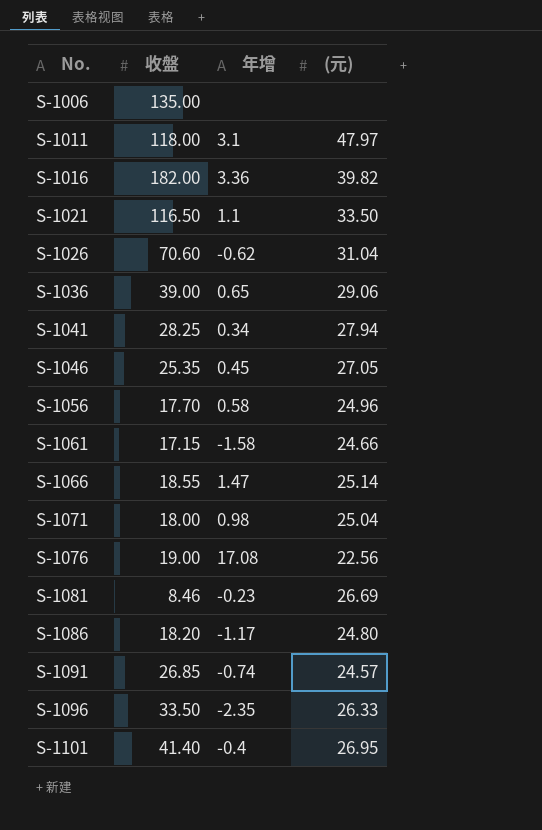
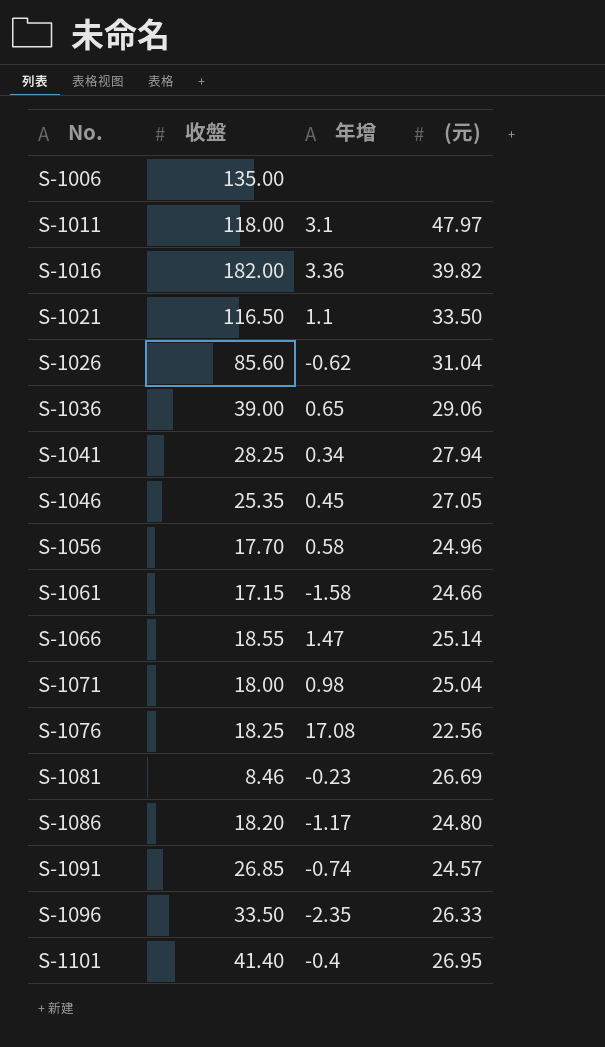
S-1026 | 收盤: 70.60 -> 85.60
S-1076 | 收盤: 19.00 -> 18.25

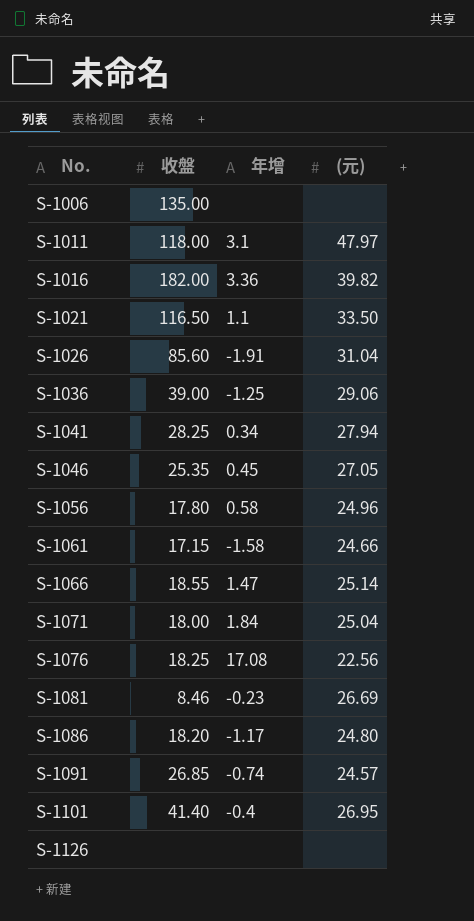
row S-1096: 33.50 | -2.35 | 26.33 -> none
S-1026 | 年增: -0.62 -> -1.91
S-1036 | 年增: 0.65 -> -1.25
S-1056 | 收盤: 17.70 -> 17.80
S-1071 | 年增: 0.98 -> 1.84
row S-1126: none -> none | none | none

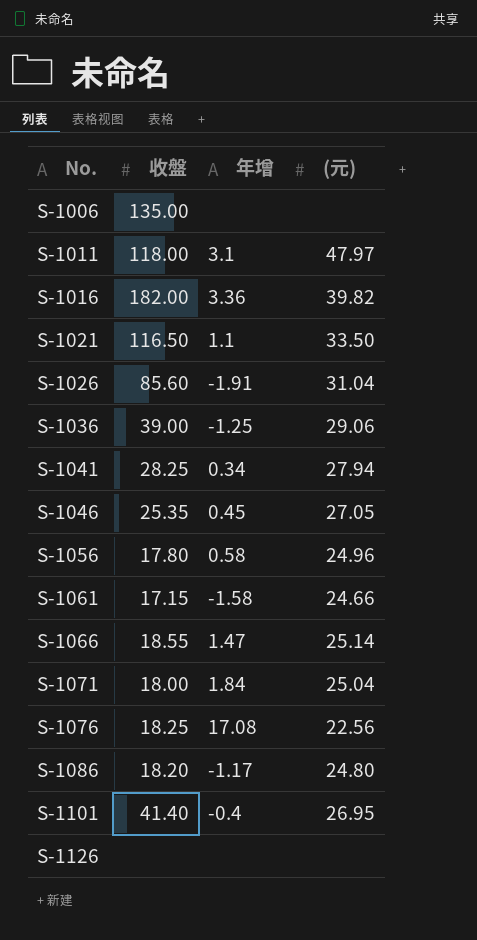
row S-1081: 8.46 | -0.23 | 26.69 -> none
row S-1091: 26.85 | -0.74 | 24.57 -> none

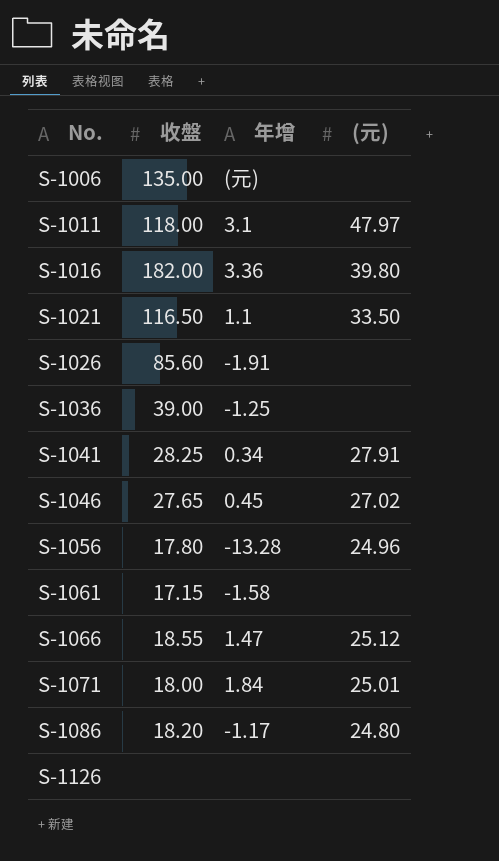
row S-1076: 18.25 | 17.08 | 22.56 -> none
row S-1101: 41.40 | -0.4 | 26.95 -> none
S-1006 | 年增: none -> (元)
S-1016 | (元): 39.82 -> 39.80
S-1026 | (元): 31.04 -> none
S-1036 | (元): 29.06 -> none
S-1041 | (元): 27.94 -> 27.91
S-1046 | 收盤: 25.35 -> 27.65
S-1046 | (元): 27.05 -> 27.02
S-1056 | 年增: 0.58 -> -13.28
S-1061 | (元): 24.66 -> none
S-1066 | (元): 25.14 -> 25.12
S-1071 | (元): 25.04 -> 25.01

